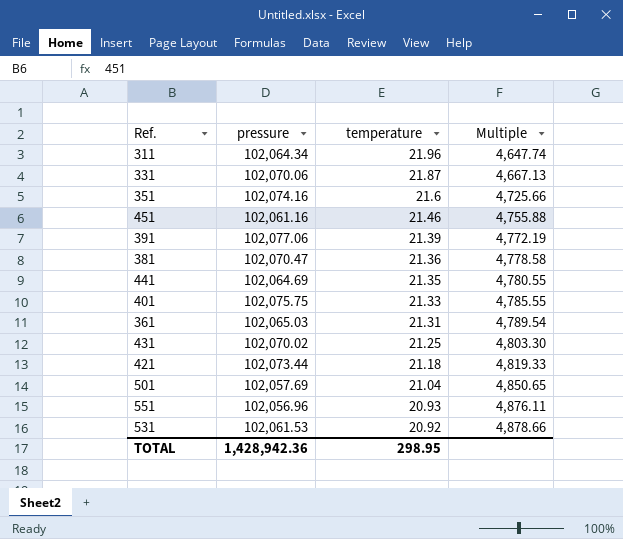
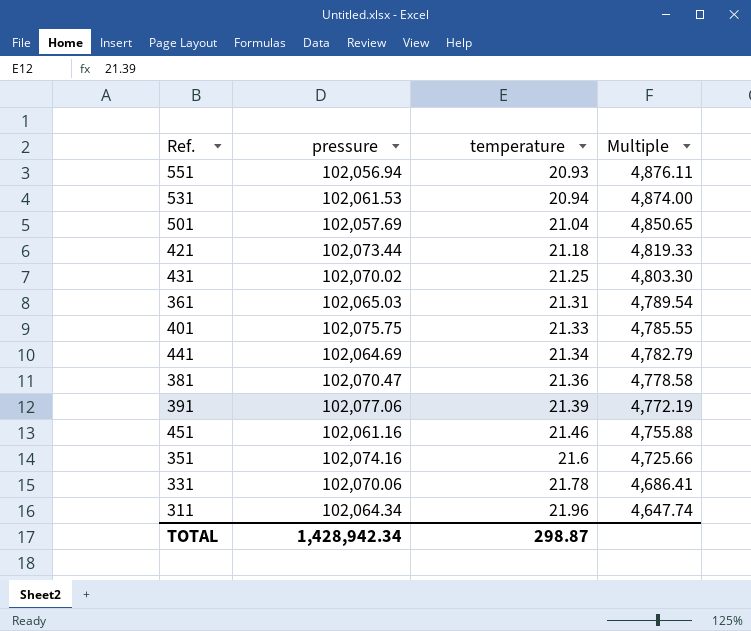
row order: temperature descending -> temperature ascending
551 | pressure: 102,056.96 -> 102,056.94
531 | temperature: 20.92 -> 20.94
531 | Multiple: 4,878.66 -> 4,874.00
441 | temperature: 21.35 -> 21.34
441 | Multiple: 4,780.55 -> 4,782.79
331 | temperature: 21.87 -> 21.78
331 | Multiple: 4,667.13 -> 4,686.41
TOTAL | pressure: 1,428,942.36 -> 1,428,942.34
TOTAL | temperature: 298.95 -> 298.87

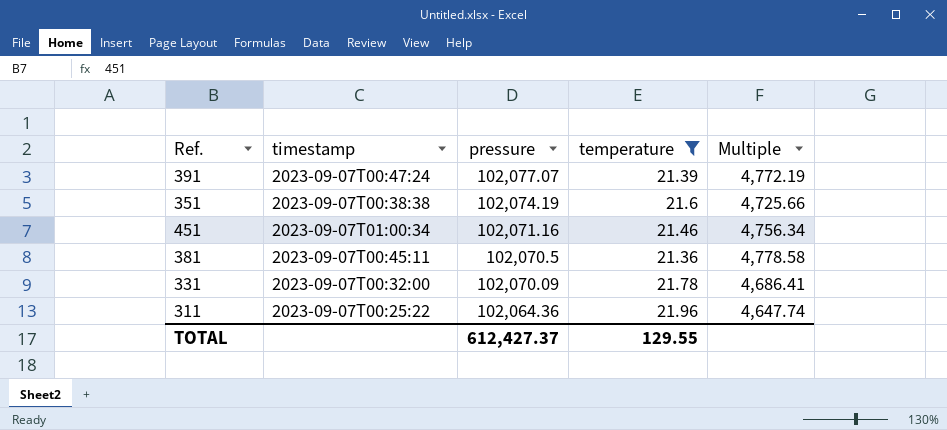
filter: none -> temperature >= 21.36
row order: temperature ascending -> pressure descending
column timestamp | position: none -> 2
391 | pressure: 102,077.06 -> 102,077.07
351 | pressure: 102,074.16 -> 102,074.19
451 | pressure: 102,061.16 -> 102,071.16
451 | Multiple: 4,755.88 -> 4,756.34
381 | pressure: 102,070.47 -> 102,070.5
331 | pressure: 102,070.06 -> 102,070.09
311 | pressure: 102,064.34 -> 102,064.36
TOTAL | pressure: 1,428,942.34 -> 612,427.37
TOTAL | temperature: 298.87 -> 129.55

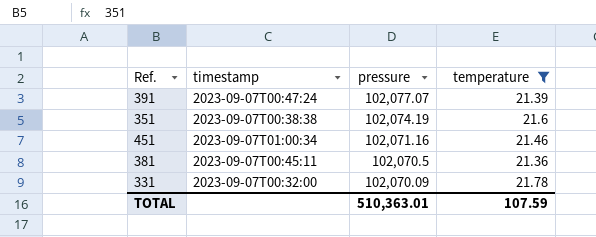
column Multiple | formula: [pressure] / [temperature] -> none
row 311: 2023-09-07T00:25:22 | 102,064.36 | 21.96 | 4,647.74 -> none
TOTAL | pressure: 612,427.37 -> 510,363.01
TOTAL | temperature: 129.55 -> 107.59

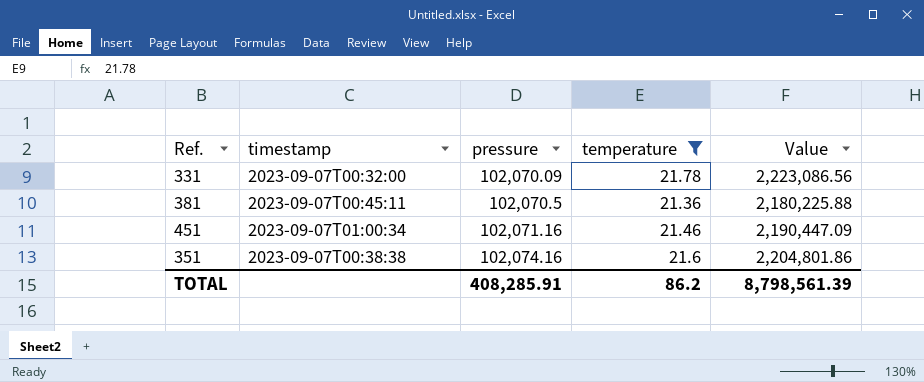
row order: pressure descending -> pressure ascending
column Value | formula: none -> [pressure] * [temperature]
row 391: 2023-09-07T00:47:24 | 102,077.07 | 21.39 -> none
351 | pressure: 102,074.19 -> 102,074.16
TOTAL | pressure: 510,363.01 -> 408,285.91
TOTAL | temperature: 107.59 -> 86.2

